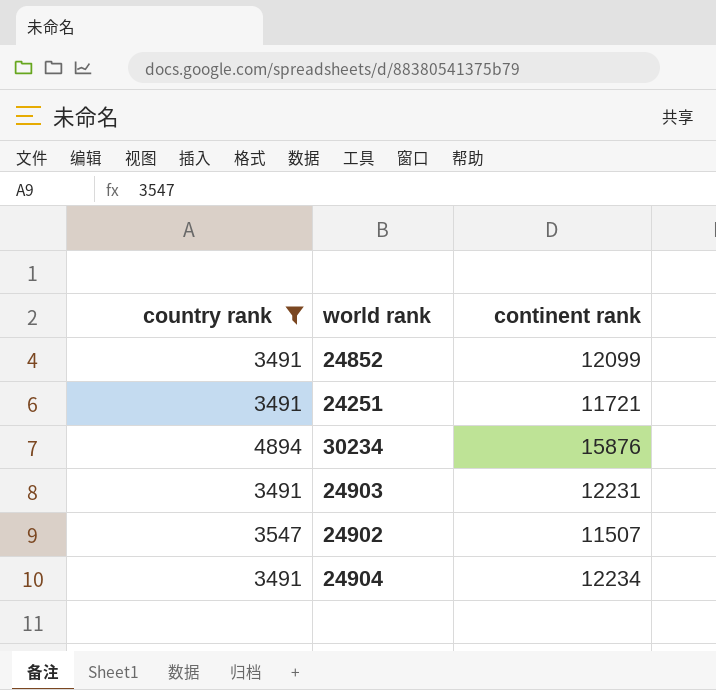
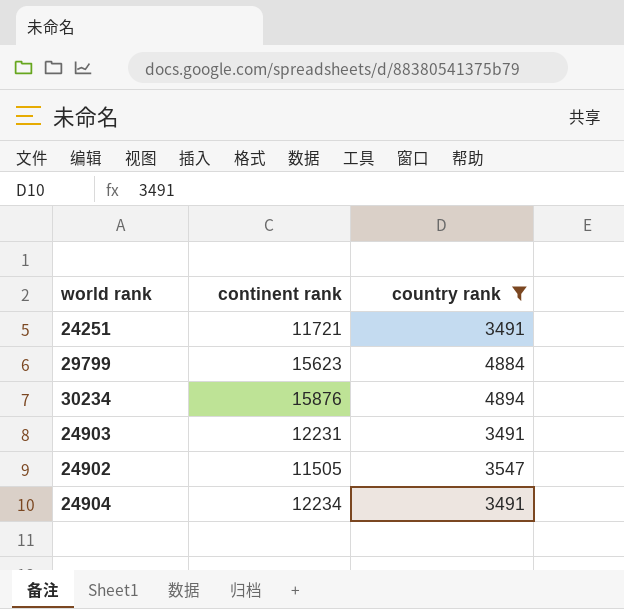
column country rank | position: 1 -> 3
row 24852: 3491 | 12099 -> none
row 29799: none -> 15623 | 4884
24902 | continent rank: 11507 -> 11505

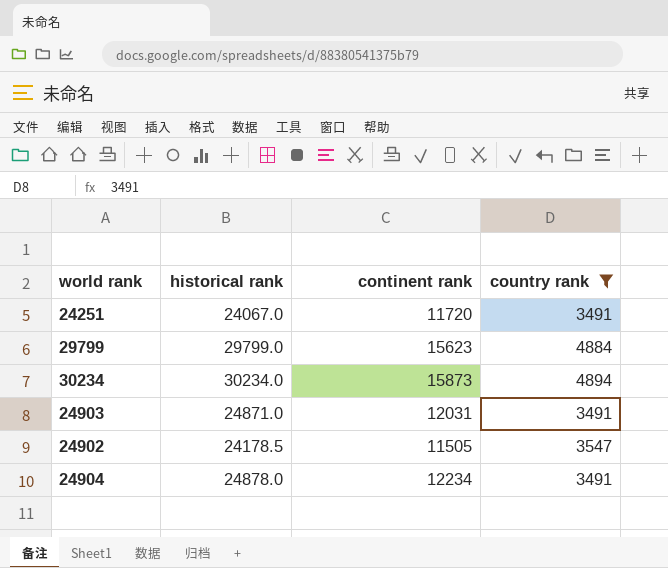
column historical rank | position: none -> 2
24251 | continent rank: 11721 -> 11720
30234 | continent rank: 15876 -> 15873
24903 | continent rank: 12231 -> 12031

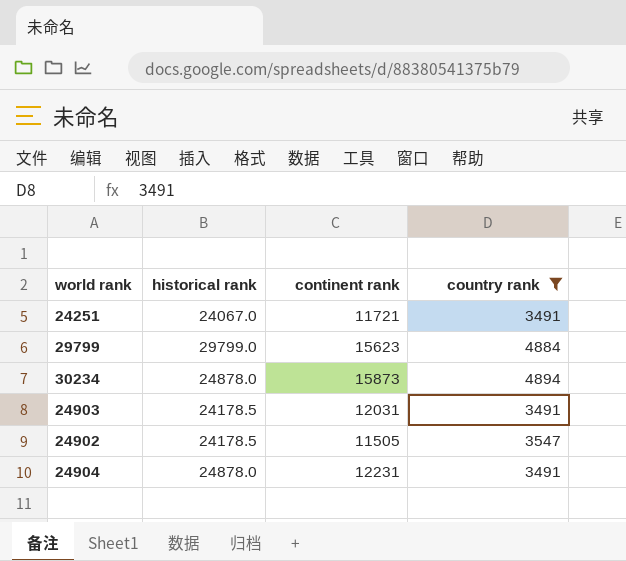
24251 | continent rank: 11720 -> 11721
30234 | historical rank: 30234.0 -> 24878.0
24903 | historical rank: 24871.0 -> 24178.5
24904 | continent rank: 12234 -> 12231

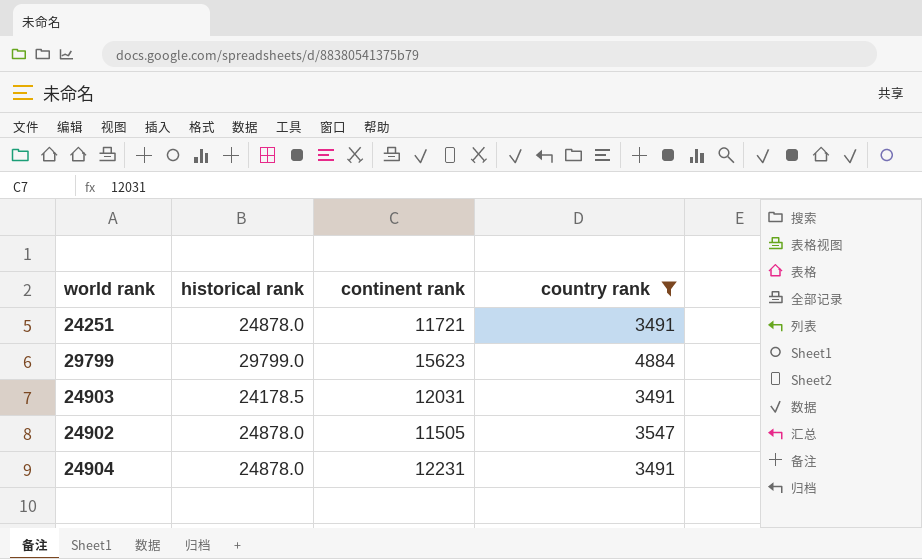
row 30234: 24878.0 | 15873 | 4894 -> none
24251 | historical rank: 24067.0 -> 24878.0
24902 | historical rank: 24178.5 -> 24878.0

